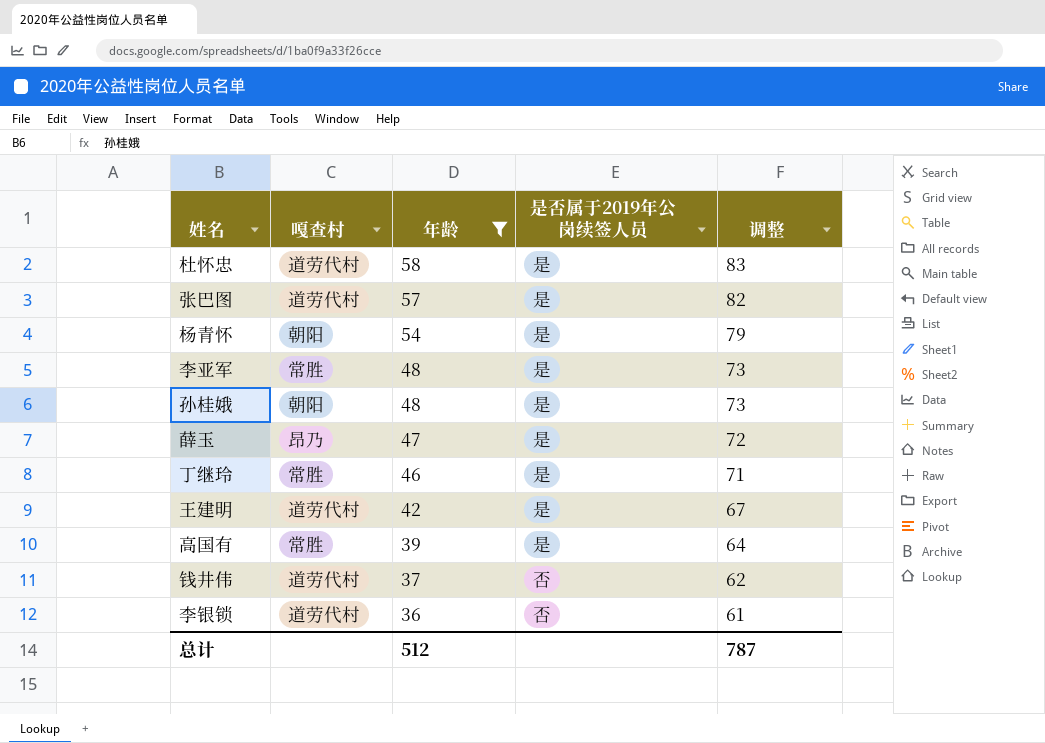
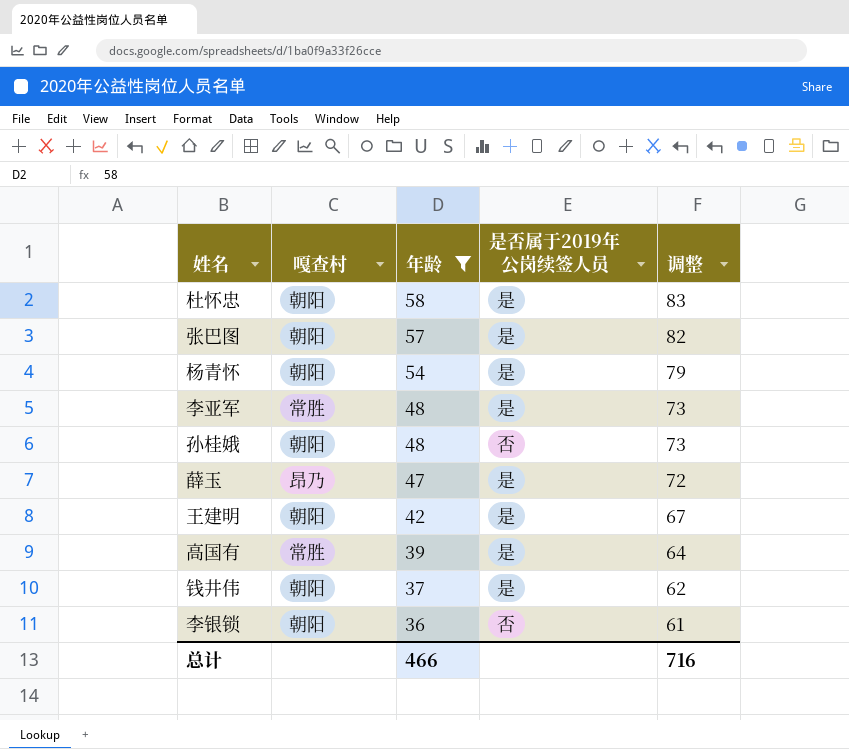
row 丁继玲: 常胜 | 46 | 是 | 71 -> none
杜怀忠 | 嘎查村: 道劳代村 -> 朝阳
张巴图 | 嘎查村: 道劳代村 -> 朝阳
孙桂娥 | 是否属于2019年公岗续签人员: 是 -> 否
王建明 | 嘎查村: 道劳代村 -> 朝阳
钱井伟 | 嘎查村: 道劳代村 -> 朝阳
钱井伟 | 是否属于2019年公岗续签人员: 否 -> 是
李银锁 | 嘎查村: 道劳代村 -> 朝阳
总计 | 年龄: 512 -> 466
总计 | 调整: 787 -> 716

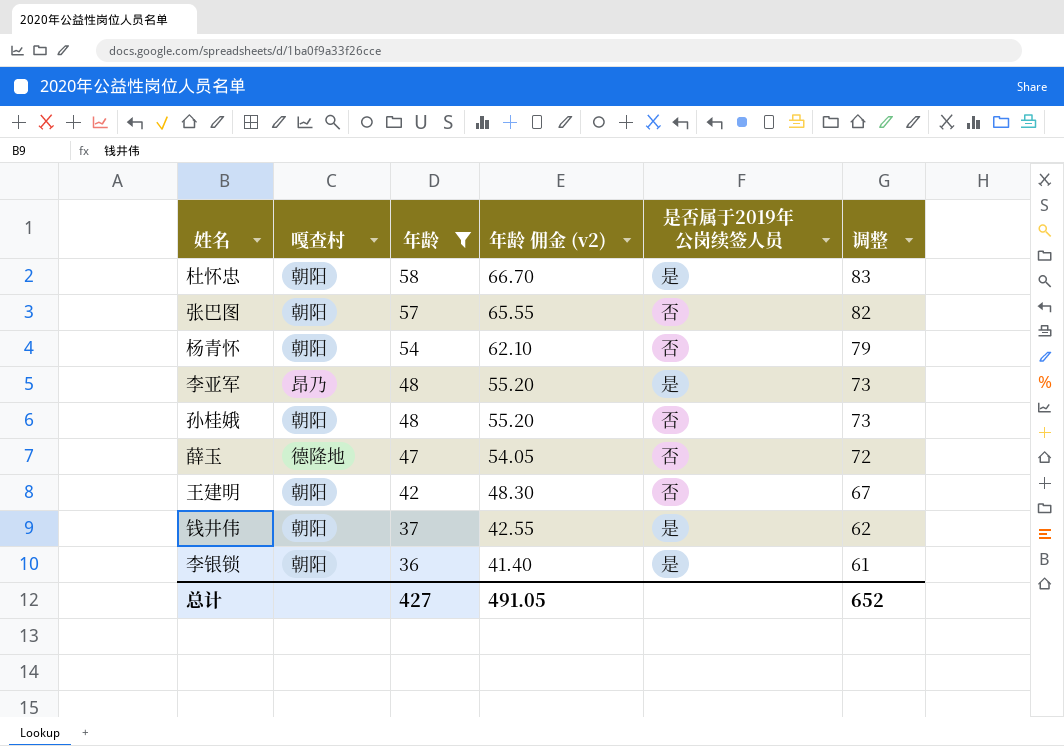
column 年龄 佣金 (v2) | formula: none -> [年龄] * 1.15
row 高国有: 常胜 | 39 | 是 | 64 -> none
张巴图 | 是否属于2019年公岗续签人员: 是 -> 否
杨青怀 | 是否属于2019年公岗续签人员: 是 -> 否
李亚军 | 嘎查村: 常胜 -> 昂乃
薛玉 | 嘎查村: 昂乃 -> 德隆地
薛玉 | 是否属于2019年公岗续签人员: 是 -> 否
王建明 | 是否属于2019年公岗续签人员: 是 -> 否
李银锁 | 是否属于2019年公岗续签人员: 否 -> 是
总计 | 年龄: 466 -> 427
总计 | 调整: 716 -> 652

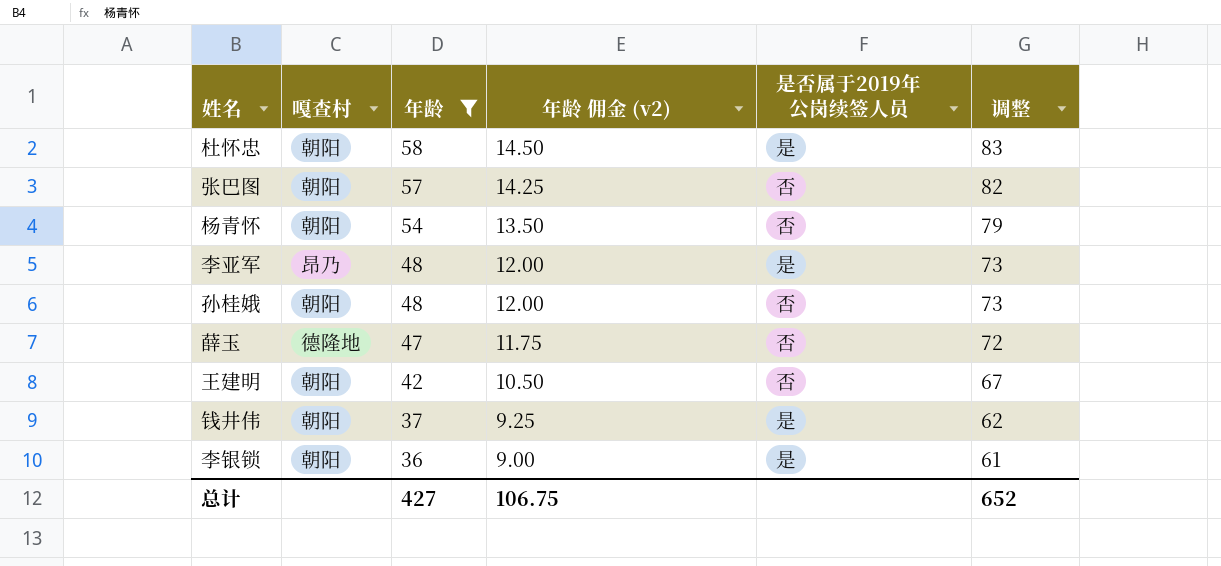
column 年龄 佣金 (v2) | formula: [年龄] * 1.15 -> [年龄] * 0.25
总计 | 年龄 佣金 (v2): 491.05 -> 106.75

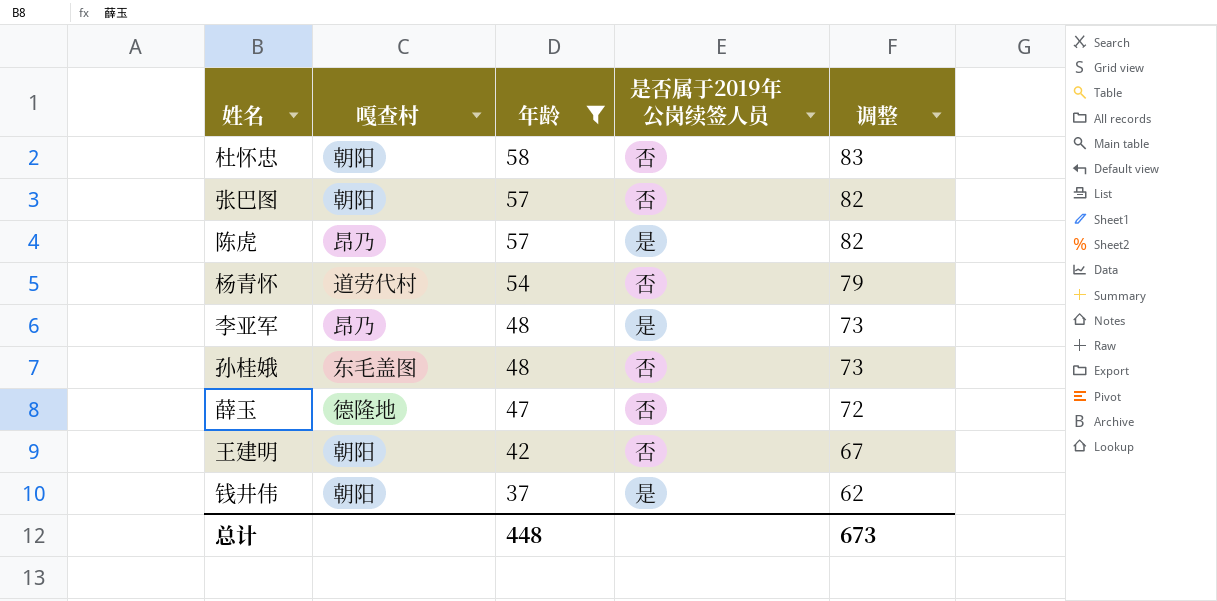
column 年龄 佣金 (v2) | formula: [年龄] * 0.25 -> none
row 李银锁: 朝阳 | 36 | 9.00 | 是 | 61 -> none
杜怀忠 | 是否属于2019年公岗续签人员: 是 -> 否
row 陈虎: none -> 昂乃 | 57 | 是 | 82
杨青怀 | 嘎查村: 朝阳 -> 道劳代村
孙桂娥 | 嘎查村: 朝阳 -> 东毛盖图
总计 | 年龄: 427 -> 448
总计 | 调整: 652 -> 673

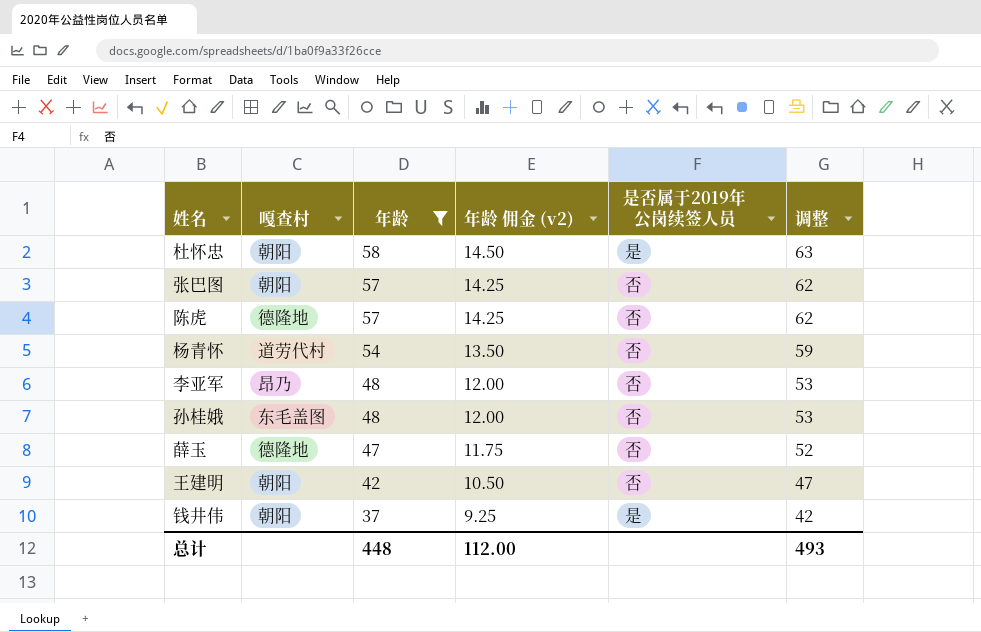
column 年龄 佣金 (v2) | formula: none -> [年龄] * 0.25
column 调整 | formula: [年龄] + 25 -> [年龄] + 5
杜怀忠 | 是否属于2019年公岗续签人员: 否 -> 是
陈虎 | 嘎查村: 昂乃 -> 德隆地
陈虎 | 是否属于2019年公岗续签人员: 是 -> 否
李亚军 | 是否属于2019年公岗续签人员: 是 -> 否
总计 | 调整: 673 -> 493

